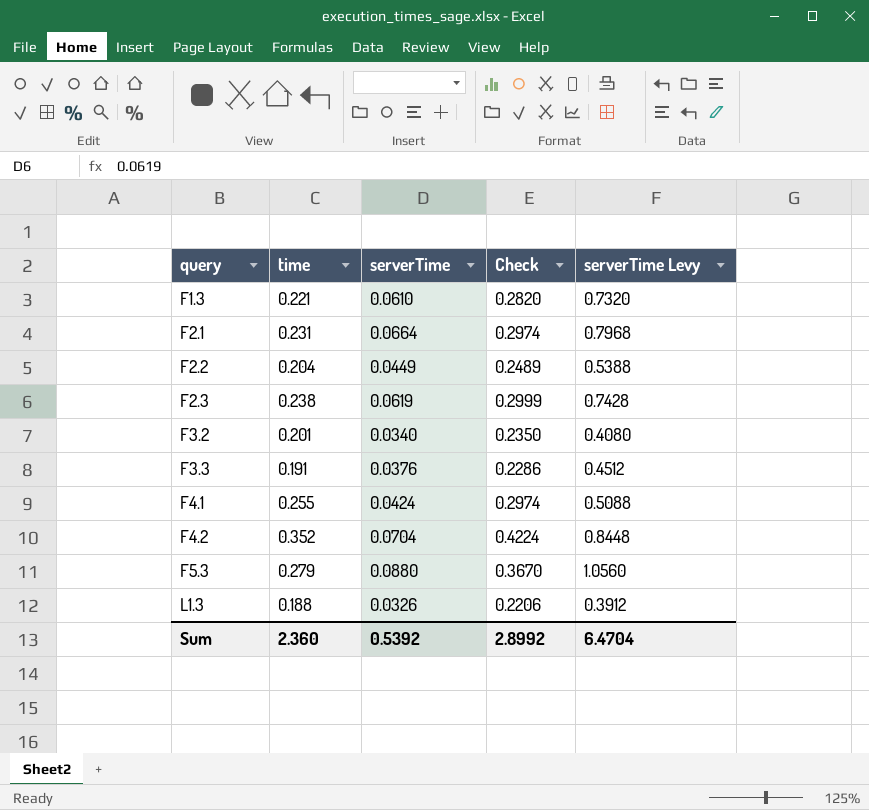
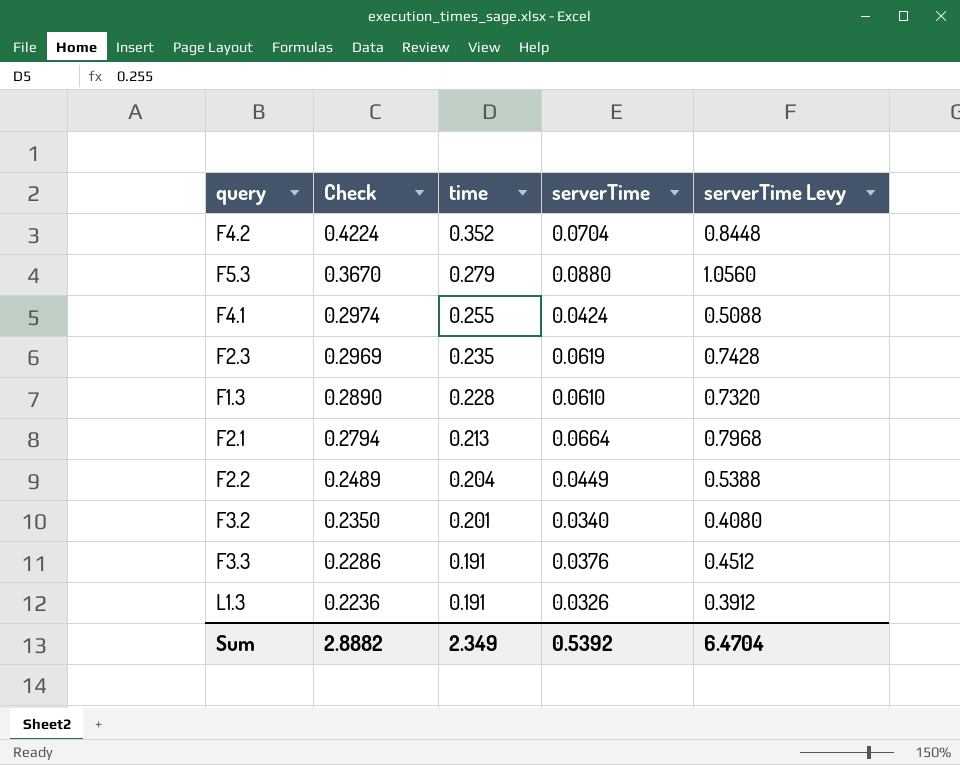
row order: query ascending -> Check descending
column Check | position: 4 -> 2
F2.3 | Check: 0.2999 -> 0.2969
F2.3 | time: 0.238 -> 0.235
F1.3 | Check: 0.2820 -> 0.2890
F1.3 | time: 0.221 -> 0.228
F2.1 | Check: 0.2974 -> 0.2794
F2.1 | time: 0.231 -> 0.213
L1.3 | Check: 0.2206 -> 0.2236
L1.3 | time: 0.188 -> 0.191
Sum | Check: 2.8992 -> 2.8882
Sum | time: 2.360 -> 2.349

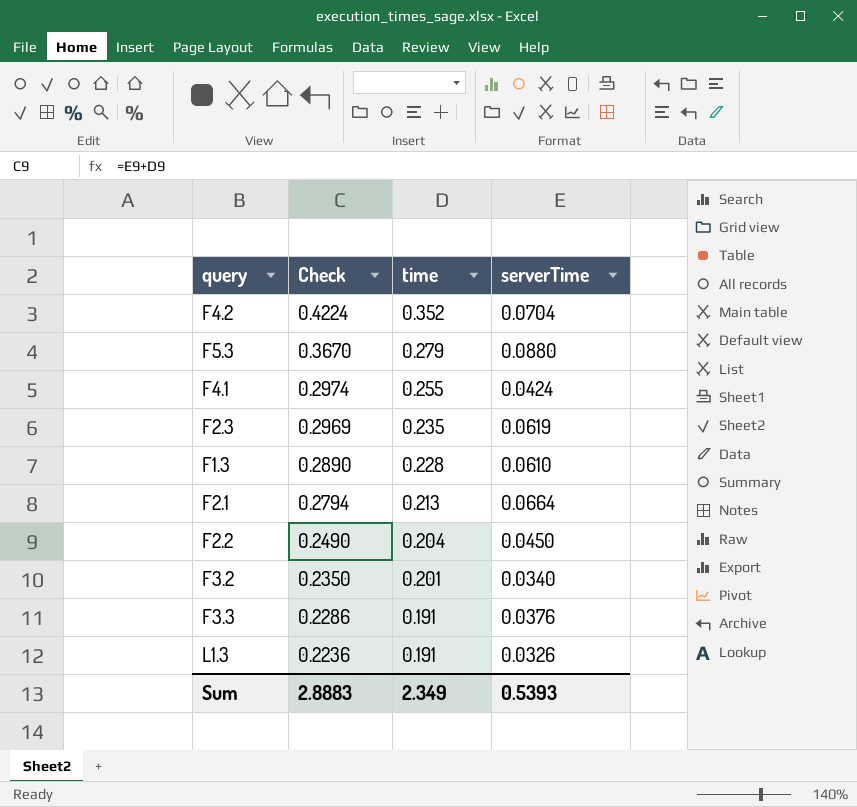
column serverTime Levy | formula: [serverTime] * 12 -> none
F2.2 | Check: 0.2489 -> 0.2490
F2.2 | serverTime: 0.0449 -> 0.0450
Sum | Check: 2.8882 -> 2.8883
Sum | serverTime: 0.5392 -> 0.5393

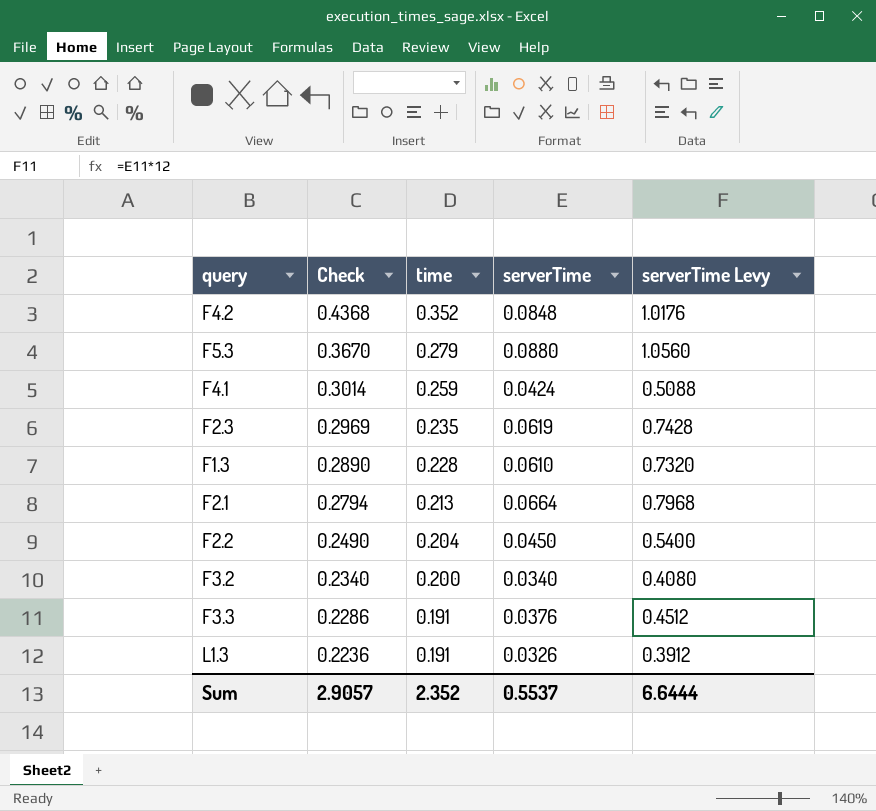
column serverTime Levy | formula: none -> [serverTime] * 12
F4.2 | Check: 0.4224 -> 0.4368
F4.2 | serverTime: 0.0704 -> 0.0848
F4.1 | Check: 0.2974 -> 0.3014
F4.1 | time: 0.255 -> 0.259
F3.2 | Check: 0.2350 -> 0.2340
F3.2 | time: 0.201 -> 0.200
Sum | Check: 2.8883 -> 2.9057
Sum | time: 2.349 -> 2.352
Sum | serverTime: 0.5393 -> 0.5537

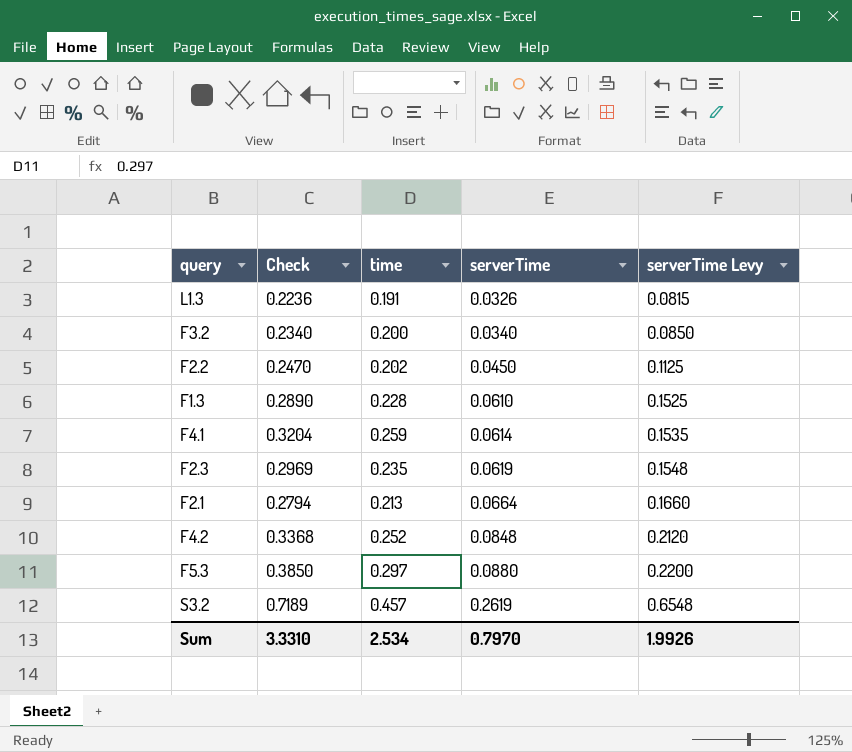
row order: Check descending -> serverTime ascending
column serverTime Levy | formula: [serverTime] * 12 -> [serverTime] * 2.5
row F3.3: 0.2286 | 0.191 | 0.0376 | 0.4512 -> none
F2.2 | Check: 0.2490 -> 0.2470
F2.2 | time: 0.204 -> 0.202
F4.1 | Check: 0.3014 -> 0.3204
F4.1 | serverTime: 0.0424 -> 0.0614
F4.2 | Check: 0.4368 -> 0.3368
F4.2 | time: 0.352 -> 0.252
F5.3 | Check: 0.3670 -> 0.3850
F5.3 | time: 0.279 -> 0.297
row S3.2: none -> 0.7189 | 0.457 | 0.2619 | 0.6548
Sum | Check: 2.9057 -> 3.3310
Sum | time: 2.352 -> 2.534
Sum | serverTime: 0.5537 -> 0.7970
Sum | serverTime Levy: 6.6444 -> 1.9926

